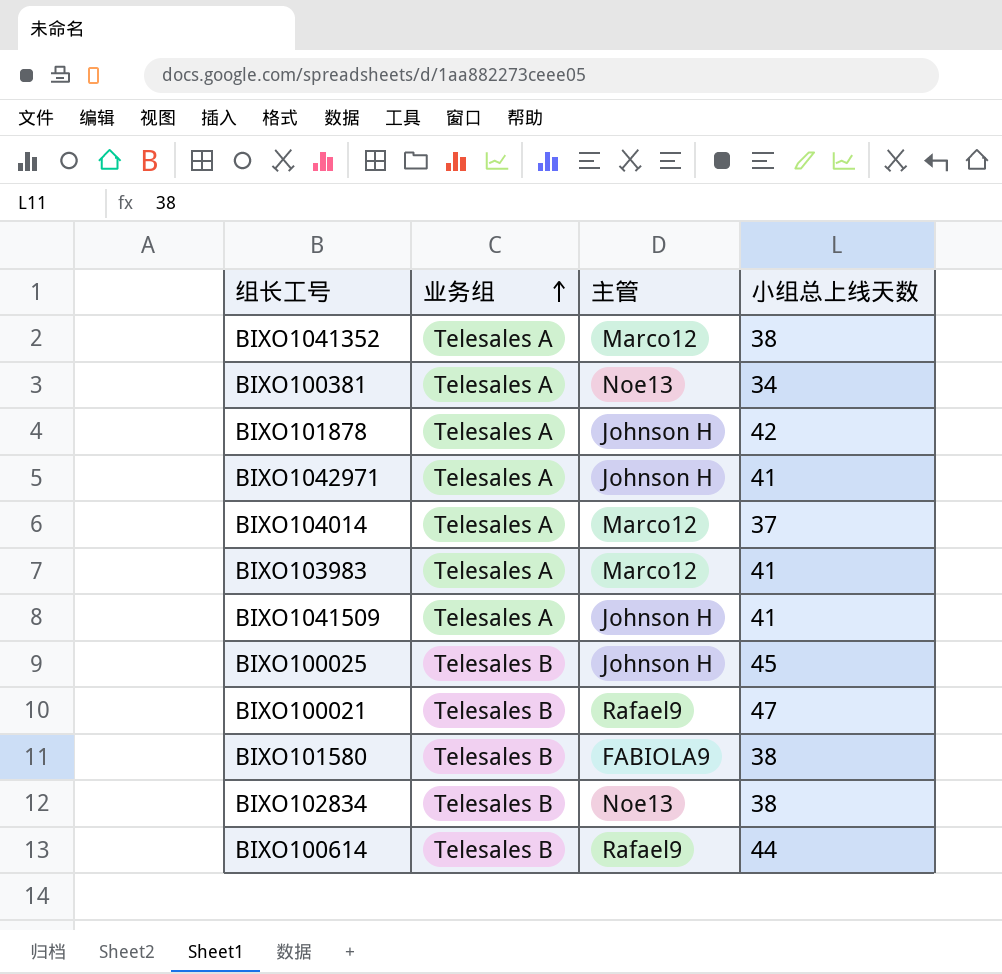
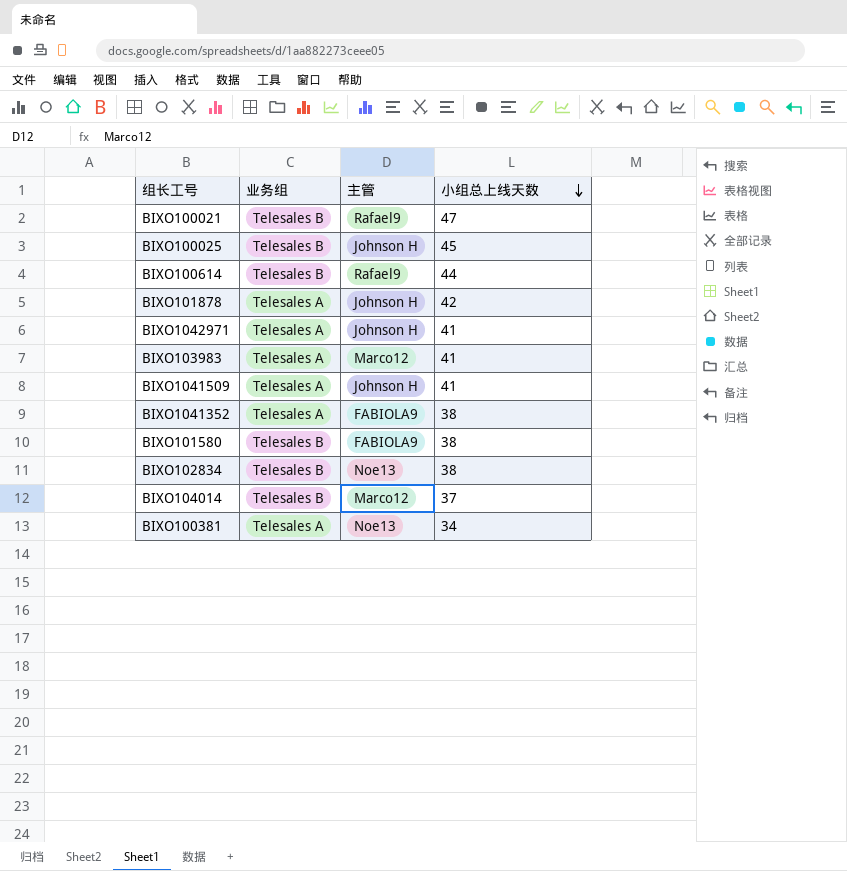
row order: 业务组 ascending -> 小组总上线天数 descending
BIXO1041352 | 主管: Marco12 -> FABIOLA9
BIXO104014 | 业务组: Telesales A -> Telesales B

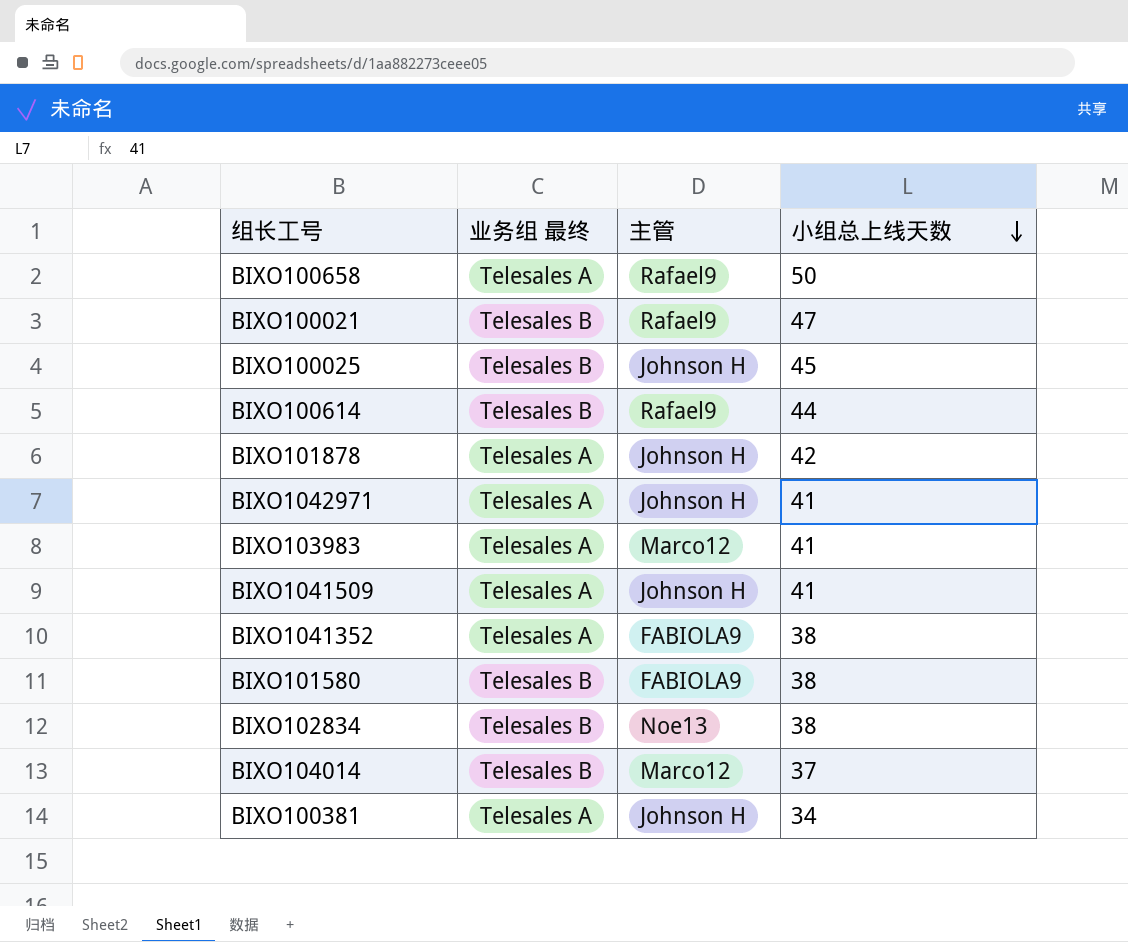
column name: 业务组 -> 业务组 最终
row BIXO100658: none -> Telesales A | Rafael9 | 50
BIXO100381 | 主管: Noe13 -> Johnson H

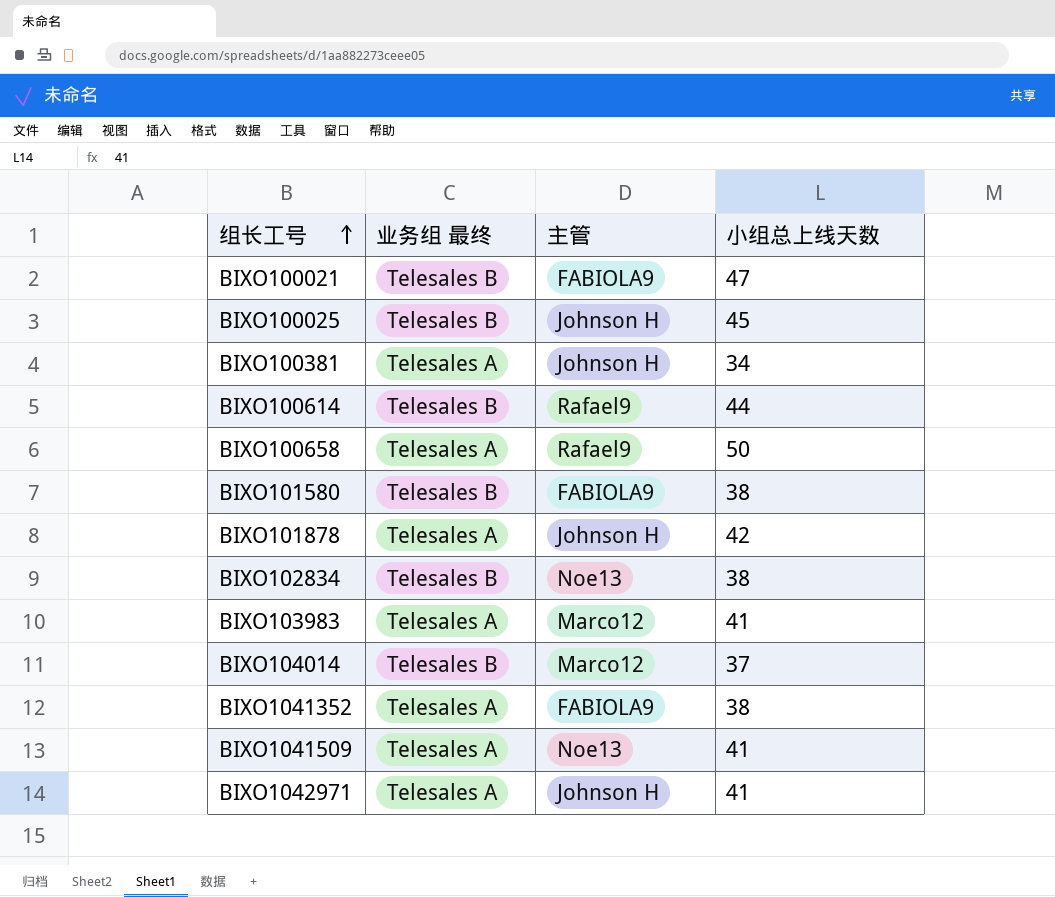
row order: 小组总上线天数 descending -> 组长工号 ascending
BIXO100021 | 主管: Rafael9 -> FABIOLA9
BIXO1041509 | 主管: Johnson H -> Noe13

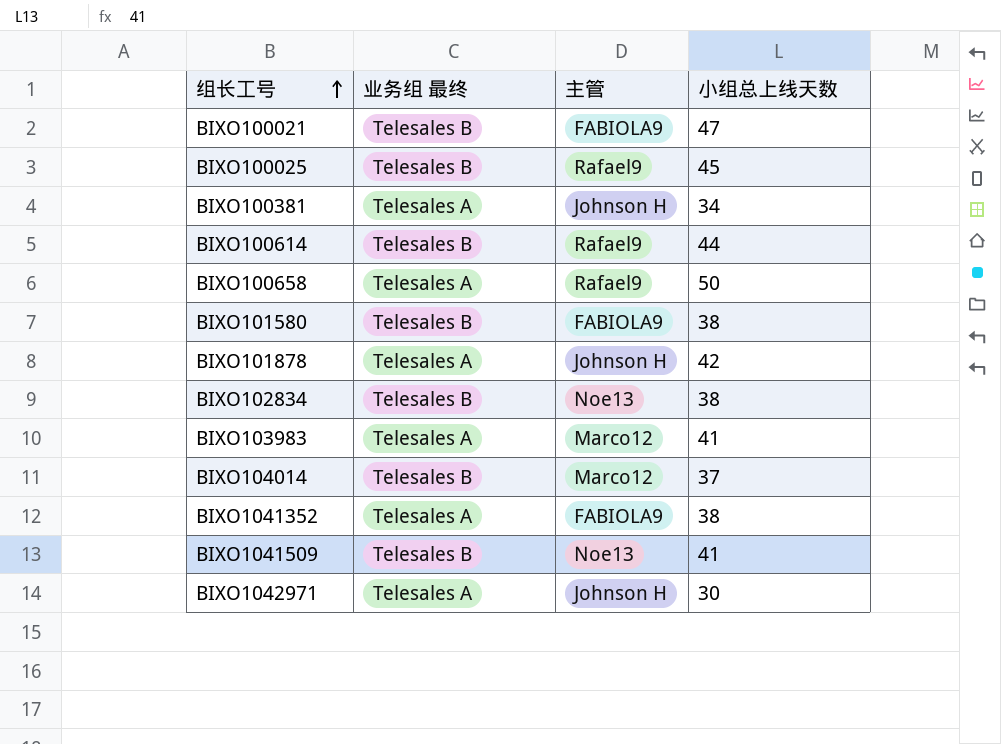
BIXO100025 | 主管: Johnson H -> Rafael9
BIXO1041509 | 业务组 最终: Telesales A -> Telesales B
BIXO1042971 | 小组总上线天数: 41 -> 30

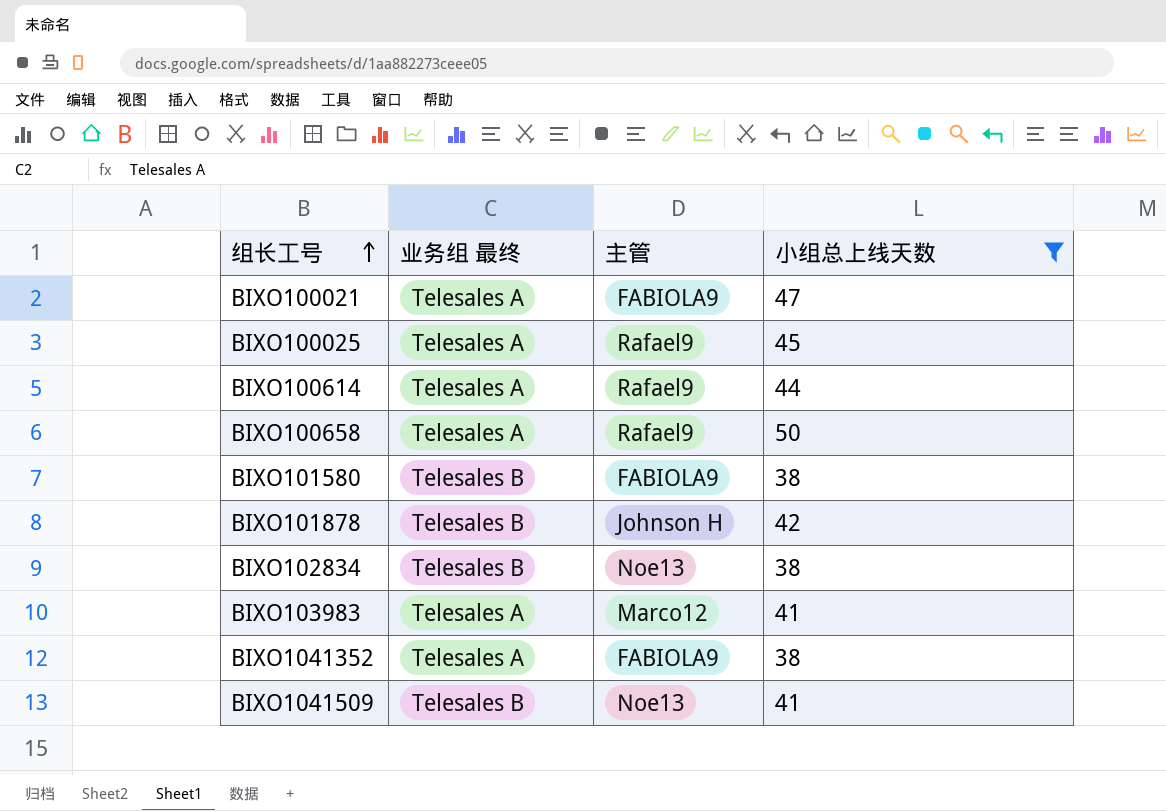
filter: none -> 小组总上线天数 >= 38
BIXO100021 | 业务组 最终: Telesales B -> Telesales A
BIXO100025 | 业务组 最终: Telesales B -> Telesales A
BIXO100614 | 业务组 最终: Telesales B -> Telesales A
BIXO101878 | 业务组 最终: Telesales A -> Telesales B

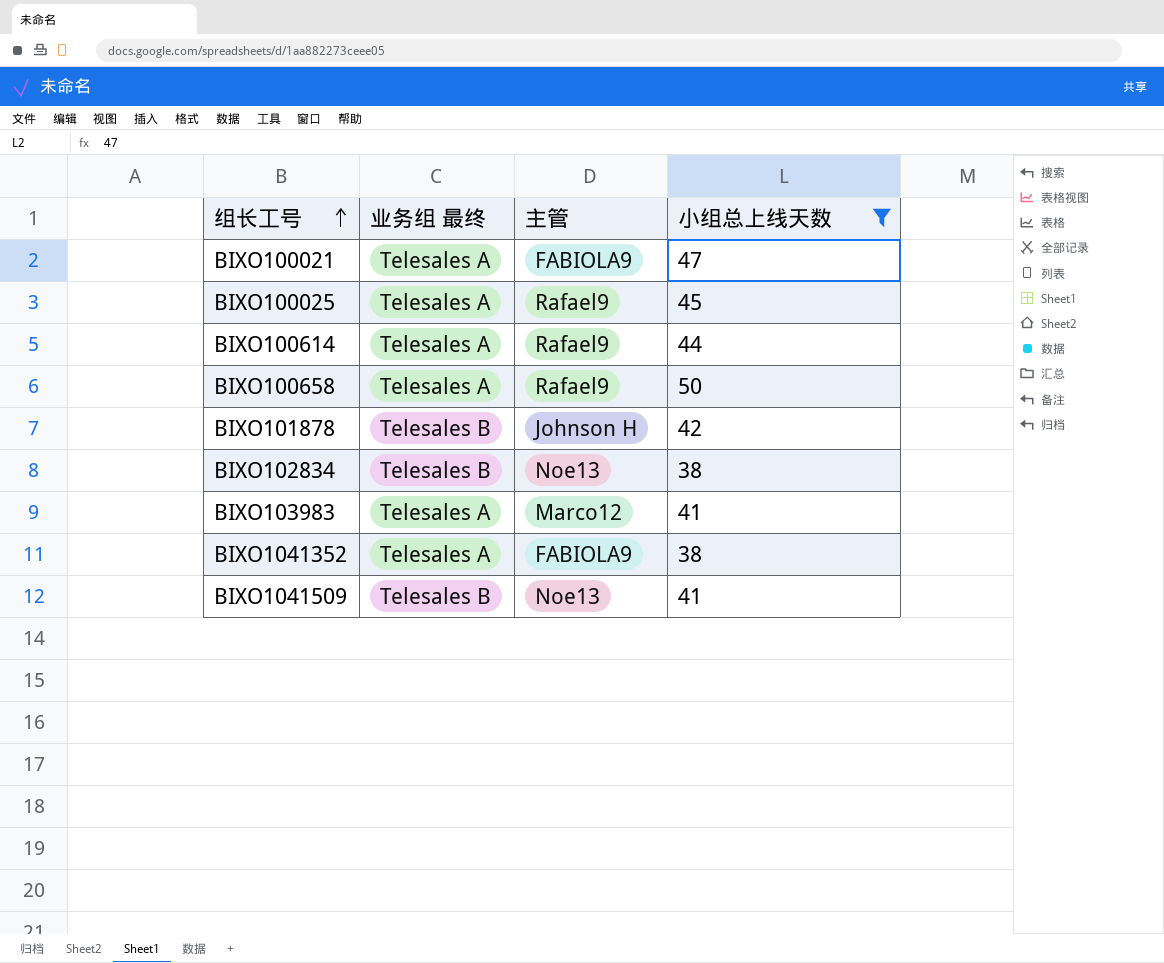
row BIXO101580: Telesales B | FABIOLA9 | 38 -> none

